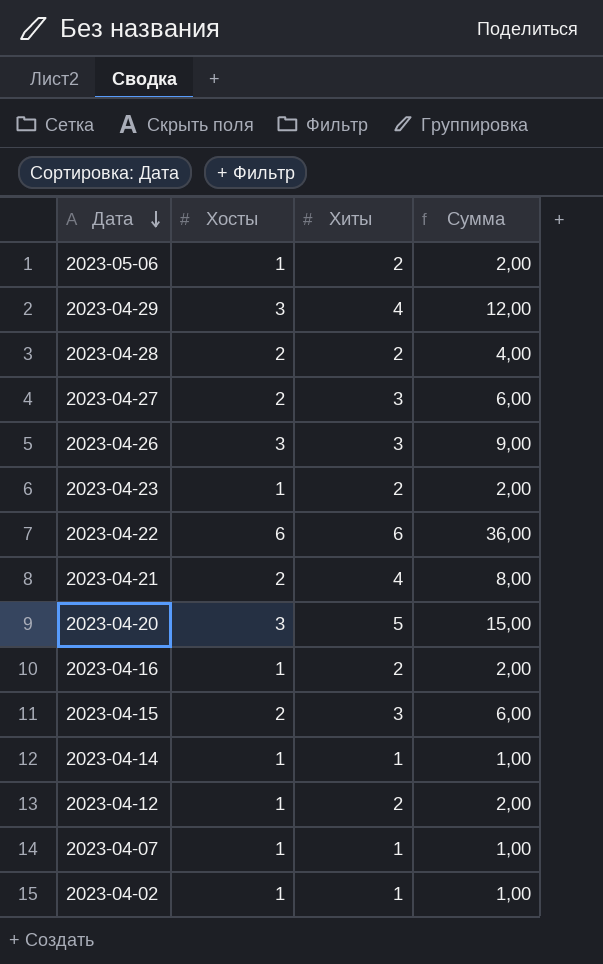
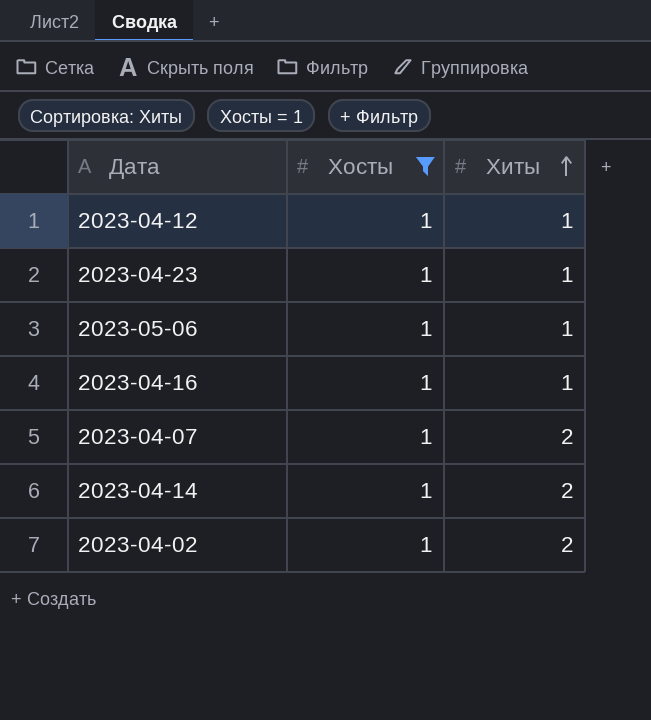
filter: none -> Хосты = 1
row order: Дата descending -> Хиты ascending
column Сумма | formula: [Хосты] * [Хиты] -> none
2023-04-12 | Хиты: 2 -> 1
2023-04-23 | Хиты: 2 -> 1
2023-05-06 | Хиты: 2 -> 1
2023-04-16 | Хиты: 2 -> 1
2023-04-07 | Хиты: 1 -> 2
2023-04-14 | Хиты: 1 -> 2
2023-04-02 | Хиты: 1 -> 2

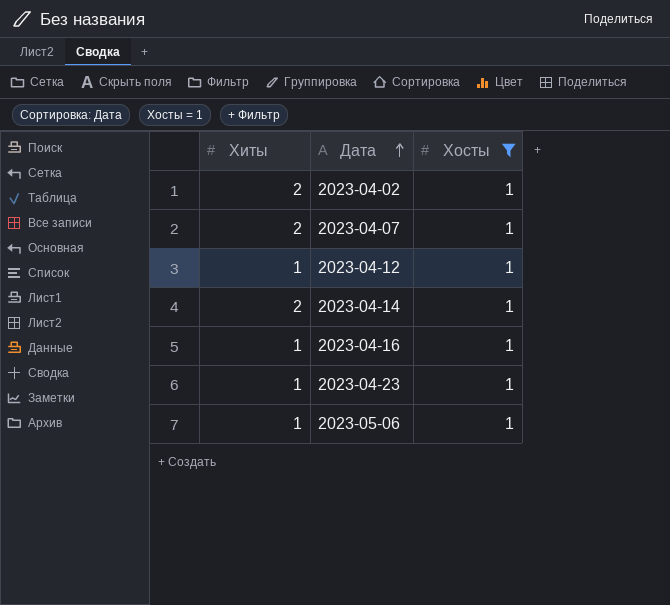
row order: Хиты ascending -> Дата ascending
column Хиты | position: 3 -> 1

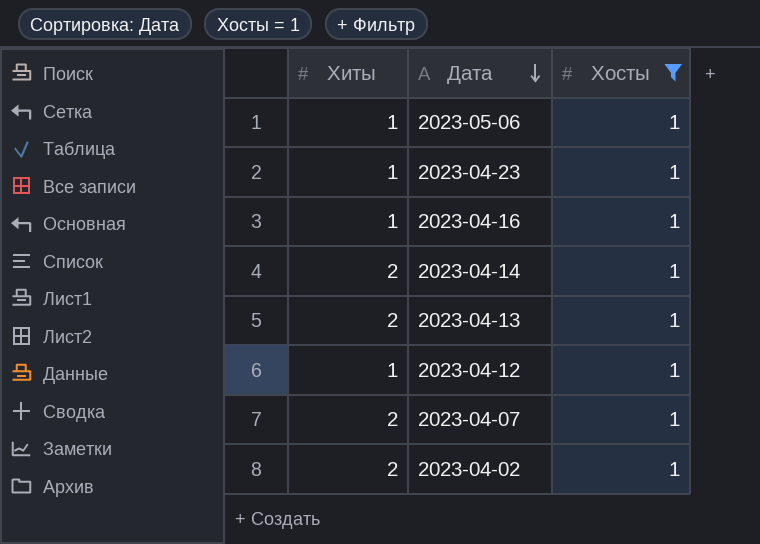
row order: Дата ascending -> Дата descending
row 2023-04-13: none -> 2 | 1

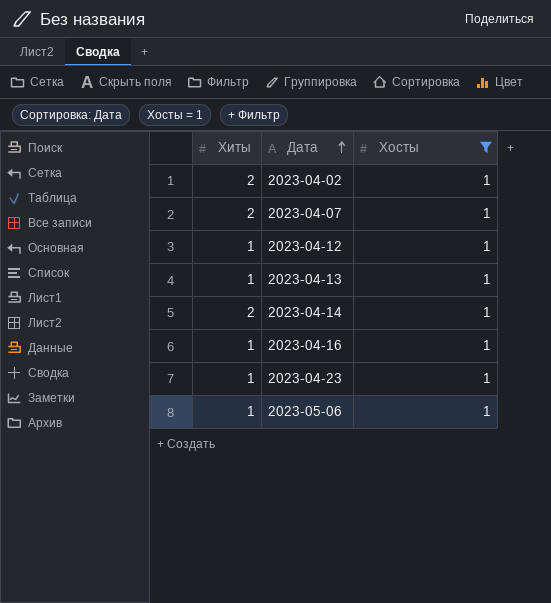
row order: Дата descending -> Дата ascending
2023-04-13 | Хиты: 2 -> 1

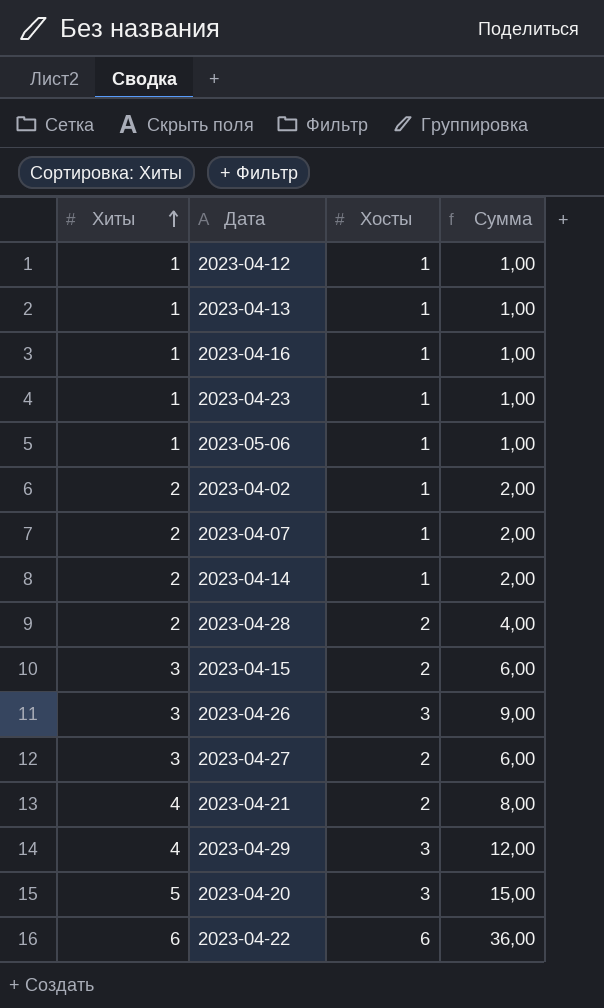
filter: Хосты = 1 -> none
row order: Дата ascending -> Хиты ascending
column Сумма | formula: none -> [Хиты] * [Хосты]

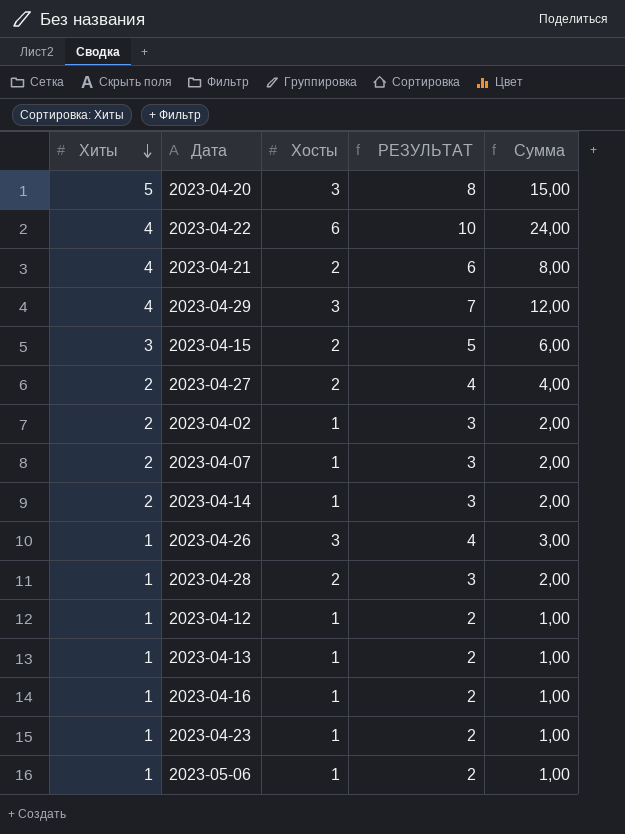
row order: Хиты ascending -> Хиты descending
column РЕЗУЛЬТАТ | formula: none -> [Хиты] + [Хосты]
2023-04-22 | Хиты: 6 -> 4
2023-04-22 | Сумма: 36,00 -> 24,00
2023-04-27 | Хиты: 3 -> 2
2023-04-27 | Сумма: 6,00 -> 4,00
2023-04-26 | Хиты: 3 -> 1
2023-04-26 | Сумма: 9,00 -> 3,00
2023-04-28 | Хиты: 2 -> 1
2023-04-28 | Сумма: 4,00 -> 2,00

